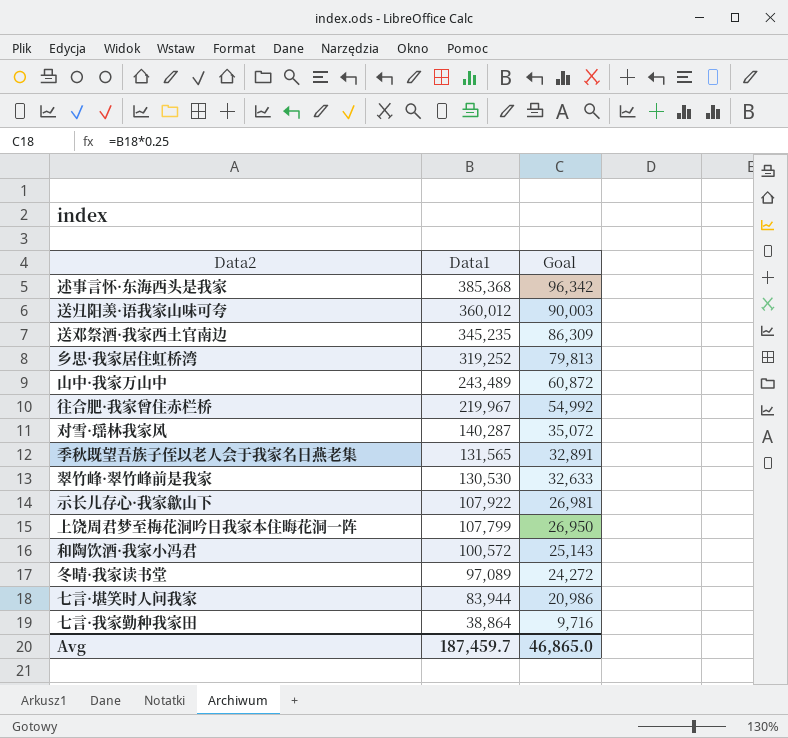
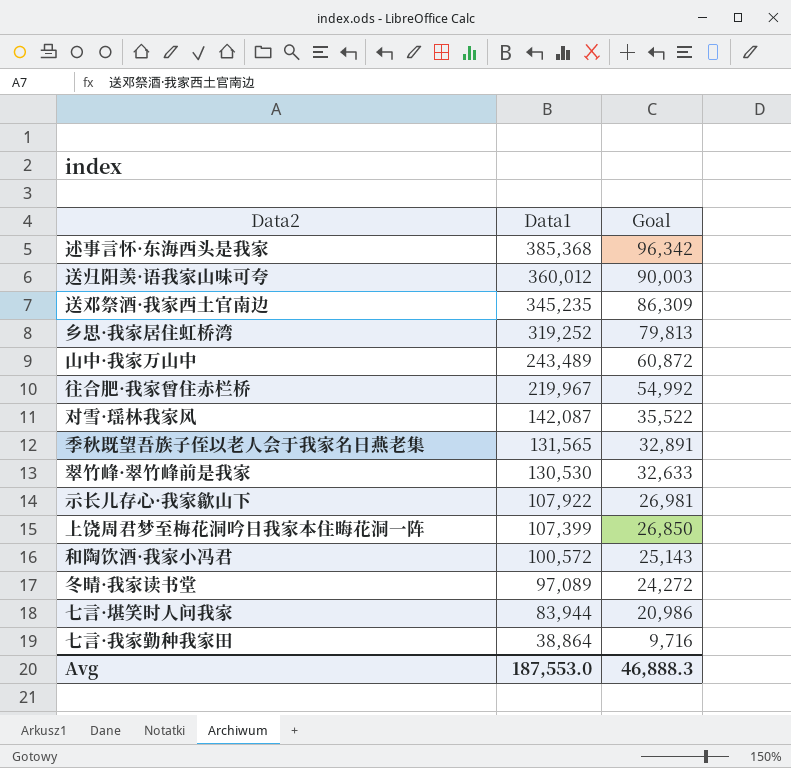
对雪·瑶林我家风 | Data1: 140,287 -> 142,087
对雪·瑶林我家风 | Goal: 35,072 -> 35,522
上饶周君梦至梅花洞吟日我家本住晦花洞一阵 | Data1: 107,799 -> 107,399
上饶周君梦至梅花洞吟日我家本住晦花洞一阵 | Goal: 26,950 -> 26,850
Avg | Data1: 187,459.7 -> 187,553.0
Avg | Goal: 46,865.0 -> 46,888.3

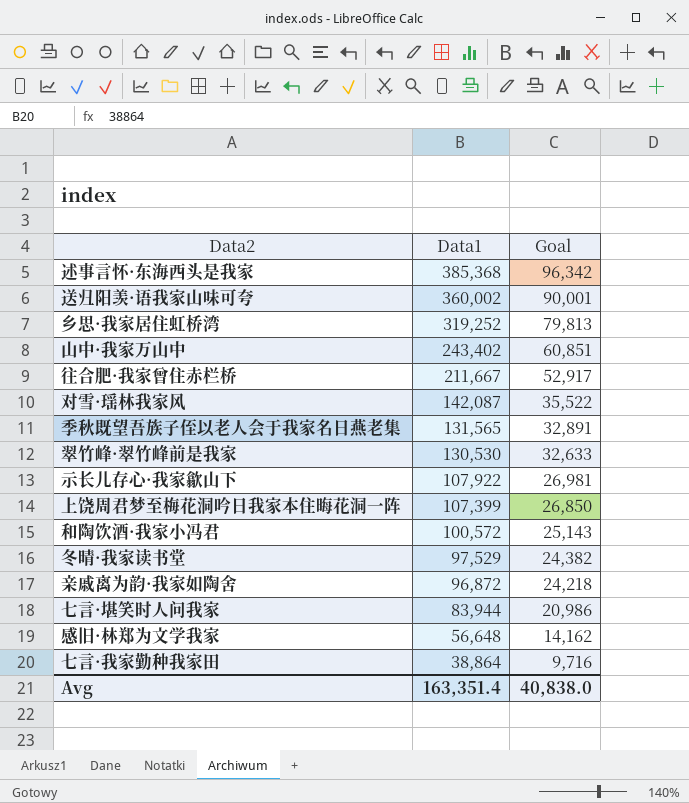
row 送邓祭酒·我家西土官南边: 345,235 | 86,309 -> none
送归阳羡·语我家山味可夸 | Data1: 360,012 -> 360,002
送归阳羡·语我家山味可夸 | Goal: 90,003 -> 90,001
山中·我家万山中 | Data1: 243,489 -> 243,402
山中·我家万山中 | Goal: 60,872 -> 60,851
往合肥·我家曾住赤栏桥 | Data1: 219,967 -> 211,667
往合肥·我家曾住赤栏桥 | Goal: 54,992 -> 52,917
冬晴·我家读书堂 | Data1: 97,089 -> 97,529
冬晴·我家读书堂 | Goal: 24,272 -> 24,382
row 亲戚离为韵·我家如陶舍: none -> 96,872 | 24,218
row 感旧·林郑为文学我家: none -> 56,648 | 14,162
Avg | Data1: 187,553.0 -> 163,351.4
Avg | Goal: 46,888.3 -> 40,838.0

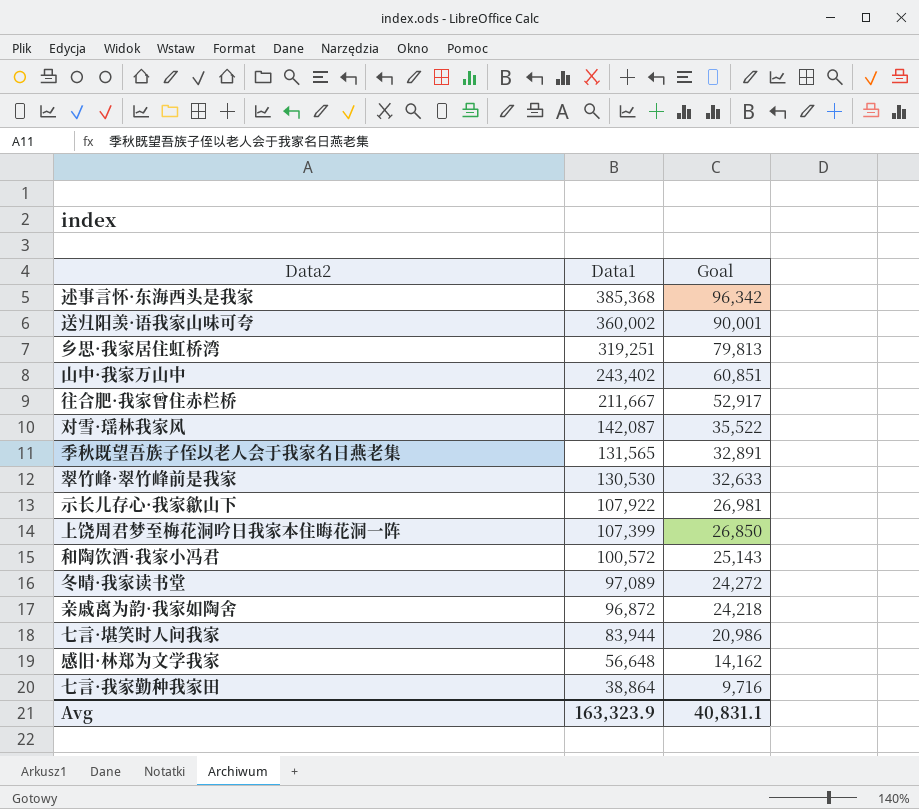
乡思·我家居住虹桥湾 | Data1: 319,252 -> 319,251
冬晴·我家读书堂 | Data1: 97,529 -> 97,089
冬晴·我家读书堂 | Goal: 24,382 -> 24,272
Avg | Data1: 163,351.4 -> 163,323.9
Avg | Goal: 40,838.0 -> 40,831.1

